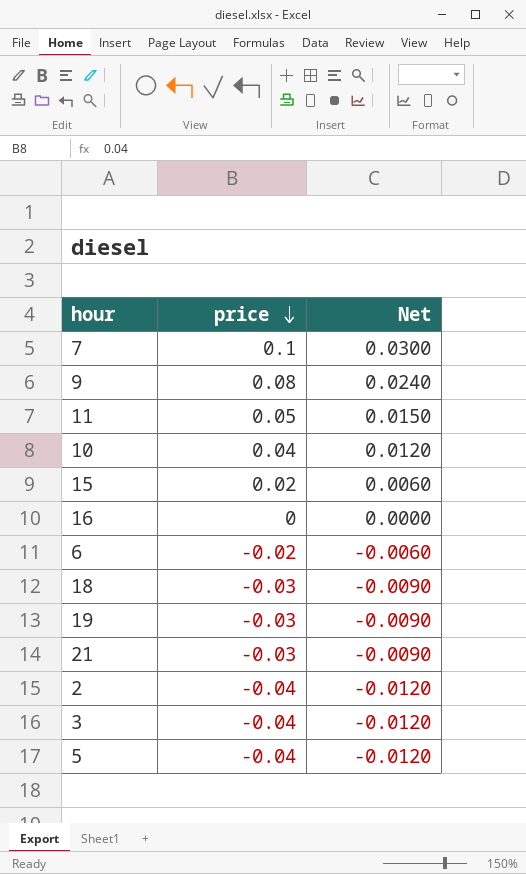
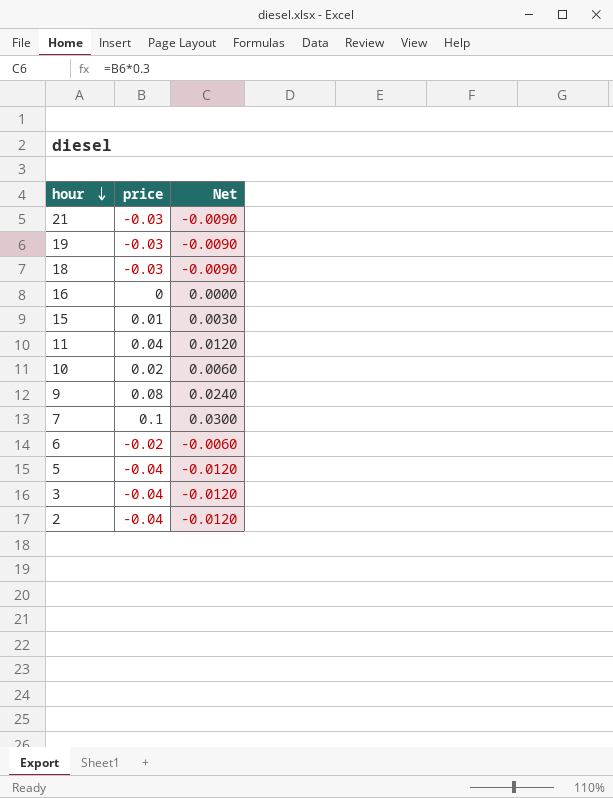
row order: price descending -> hour descending
15 | price: 0.02 -> 0.01
15 | Net: 0.0060 -> 0.0030
11 | price: 0.05 -> 0.04
11 | Net: 0.0150 -> 0.0120
10 | price: 0.04 -> 0.02
10 | Net: 0.0120 -> 0.0060

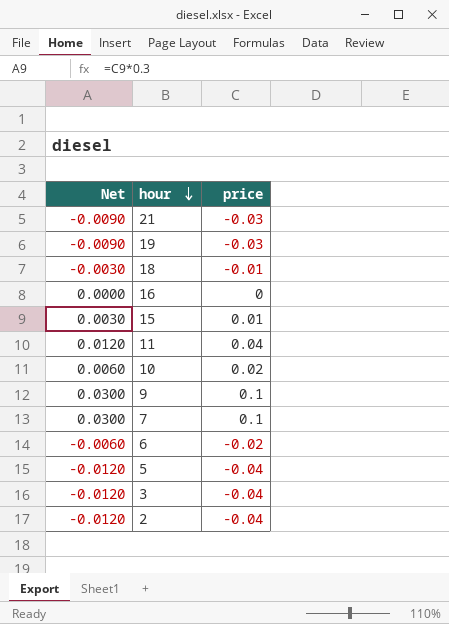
column Net | position: 3 -> 1
18 | Net: -0.0090 -> -0.0030
18 | price: -0.03 -> -0.01
9 | Net: 0.0240 -> 0.0300
9 | price: 0.08 -> 0.1

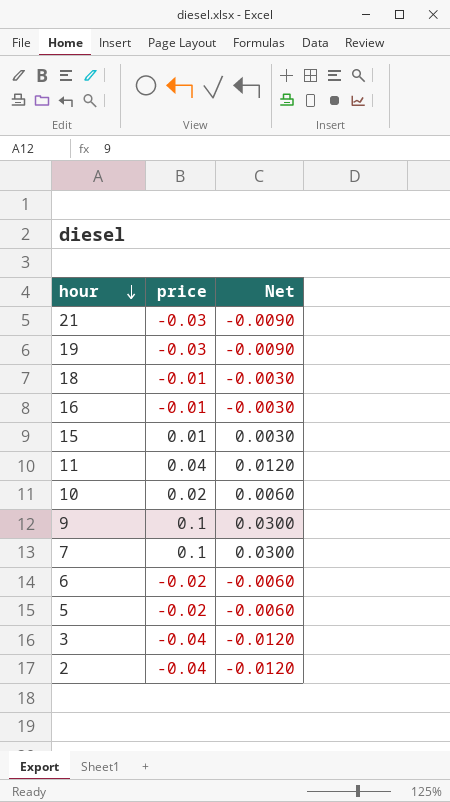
column Net | position: 1 -> 3
16 | price: 0 -> -0.01
16 | Net: 0.0000 -> -0.0030
5 | price: -0.04 -> -0.02
5 | Net: -0.0120 -> -0.0060

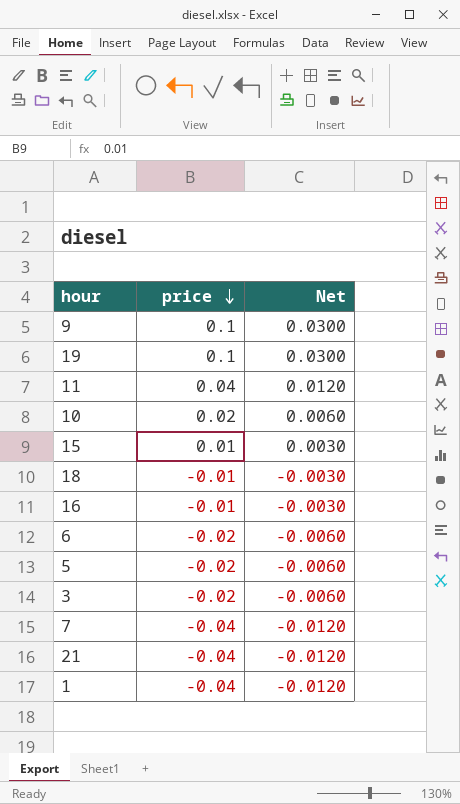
row order: hour descending -> price descending
row 2: -0.04 | -0.0120 -> none
19 | price: -0.03 -> 0.1
19 | Net: -0.0090 -> 0.0300
3 | price: -0.04 -> -0.02
3 | Net: -0.0120 -> -0.0060
7 | price: 0.1 -> -0.04
7 | Net: 0.0300 -> -0.0120
21 | price: -0.03 -> -0.04
21 | Net: -0.0090 -> -0.0120
row 1: none -> -0.04 | -0.0120

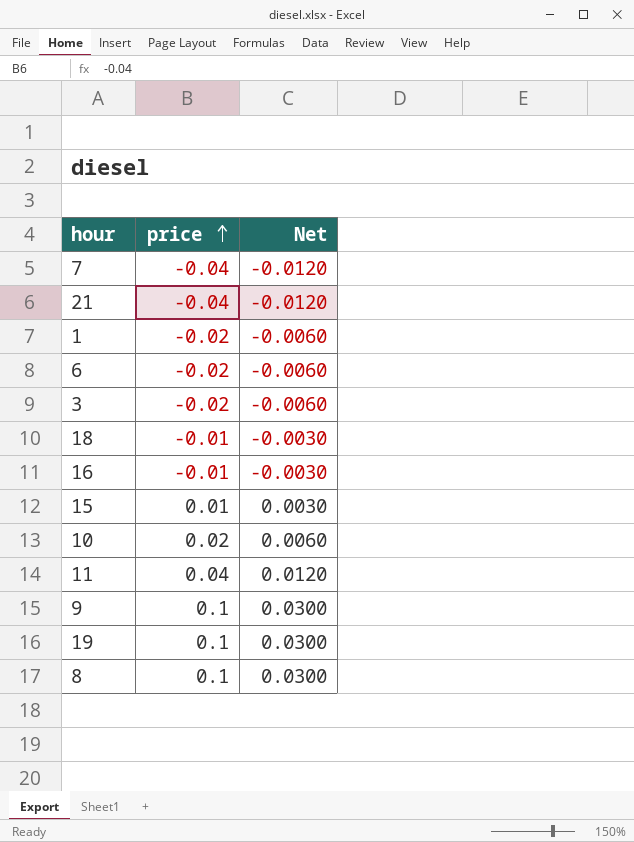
row order: price descending -> price ascending
row 5: -0.02 | -0.0060 -> none
1 | price: -0.04 -> -0.02
1 | Net: -0.0120 -> -0.0060
row 8: none -> 0.1 | 0.0300

